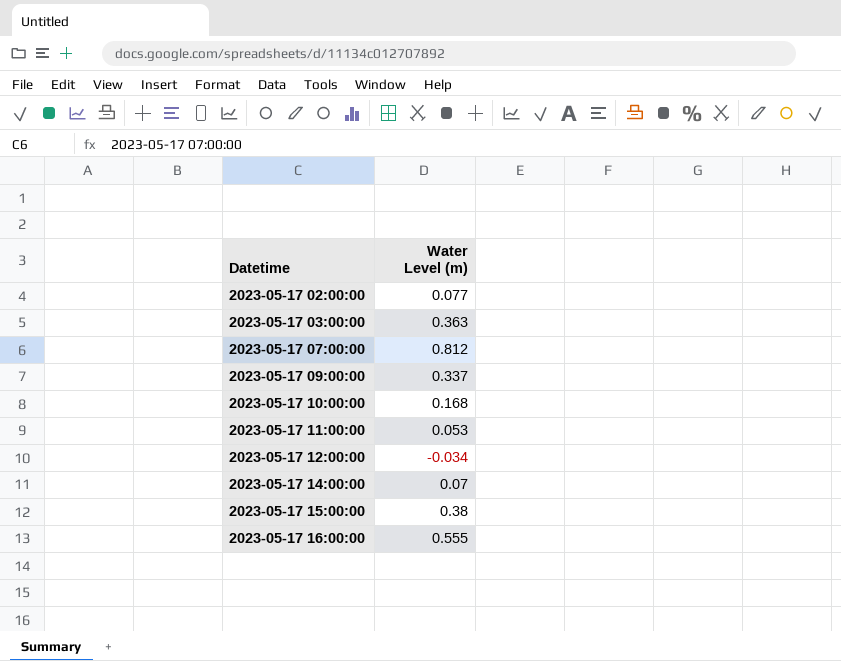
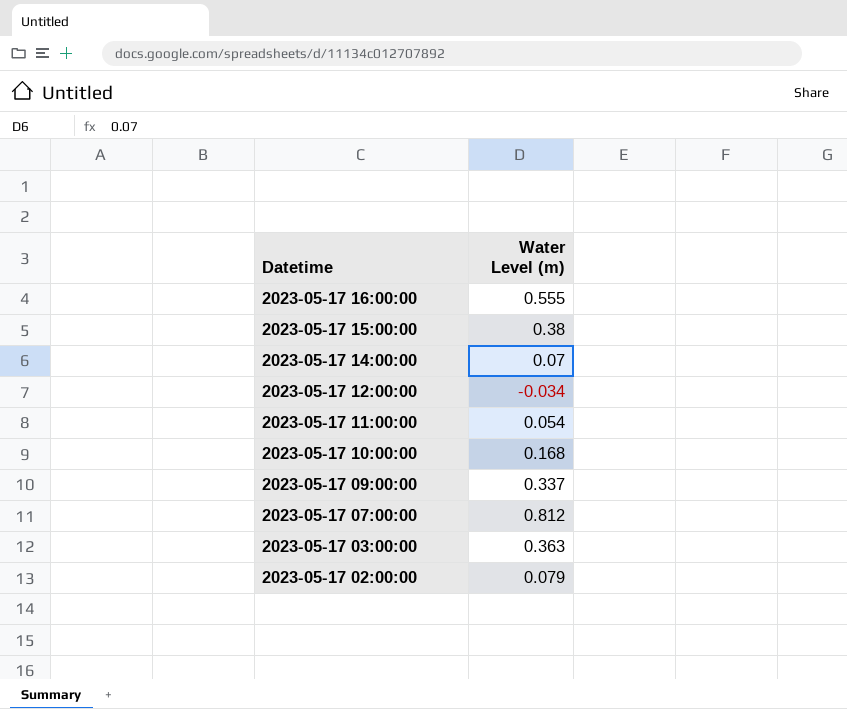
row order: Datetime ascending -> Datetime descending
2023-05-17 11:00:00 | Water Level (m): 0.053 -> 0.054
2023-05-17 02:00:00 | Water Level (m): 0.077 -> 0.079

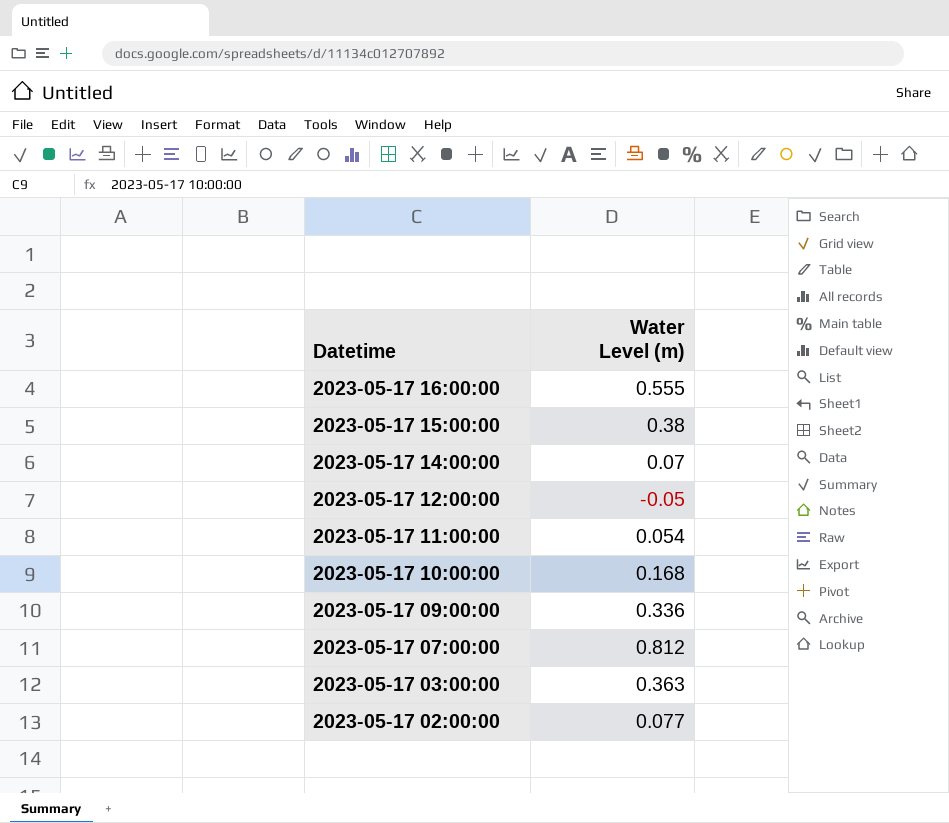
2023-05-17 12:00:00 | Water Level (m): -0.034 -> -0.05
2023-05-17 09:00:00 | Water Level (m): 0.337 -> 0.336
2023-05-17 02:00:00 | Water Level (m): 0.079 -> 0.077

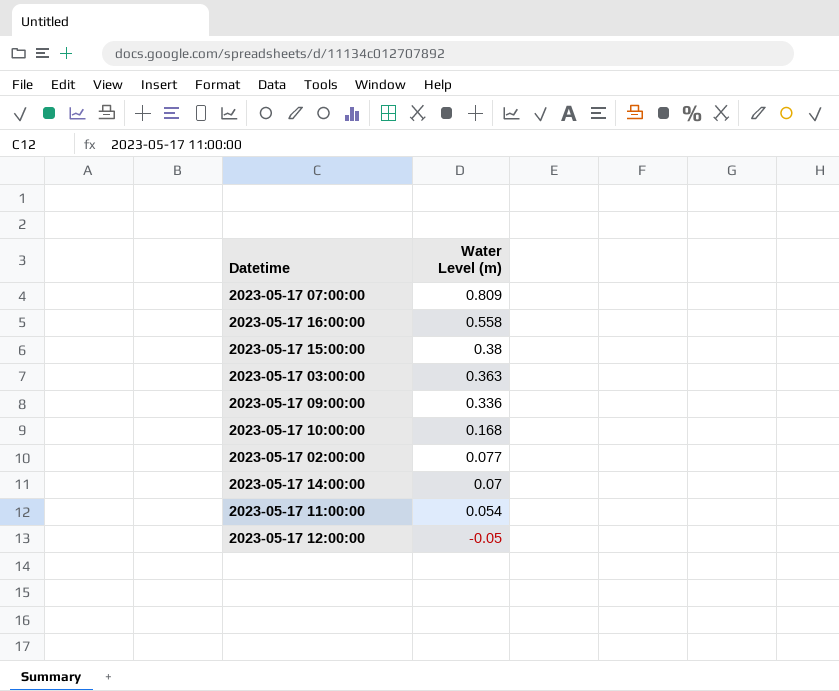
row order: Datetime descending -> Water Level (m) descending
2023-05-17 07:00:00 | Water Level (m): 0.812 -> 0.809
2023-05-17 16:00:00 | Water Level (m): 0.555 -> 0.558

